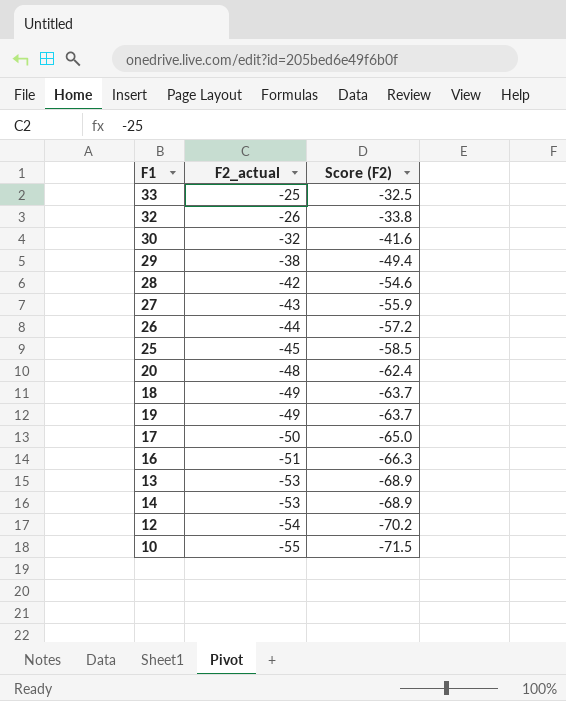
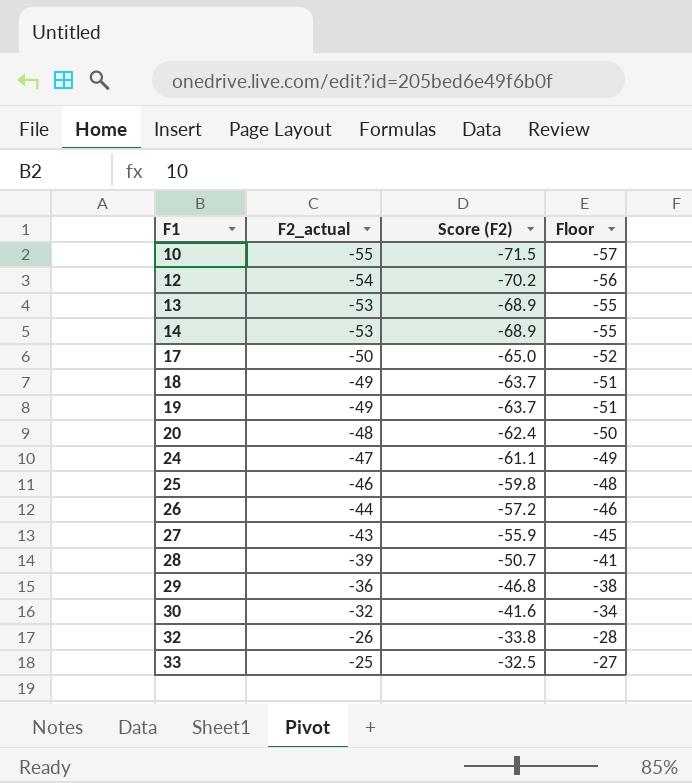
row order: F2_actual descending -> F1 ascending
column Floor | formula: none -> [F2_actual] - 2
row 16: -51 | -66.3 -> none
row 24: none -> -47 | -61.1 | -49
25 | F2_actual: -45 -> -46
25 | Score (F2): -58.5 -> -59.8
28 | F2_actual: -42 -> -39
28 | Score (F2): -54.6 -> -50.7
29 | F2_actual: -38 -> -36
29 | Score (F2): -49.4 -> -46.8

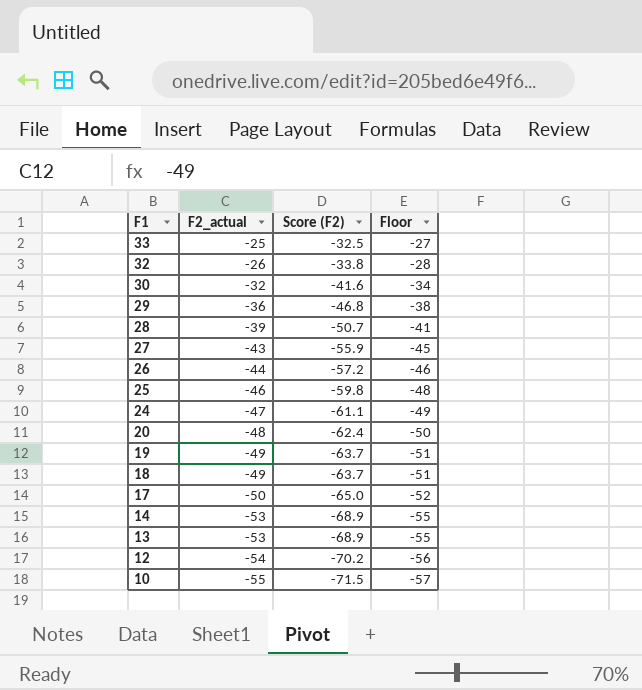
row order: F1 ascending -> F1 descending

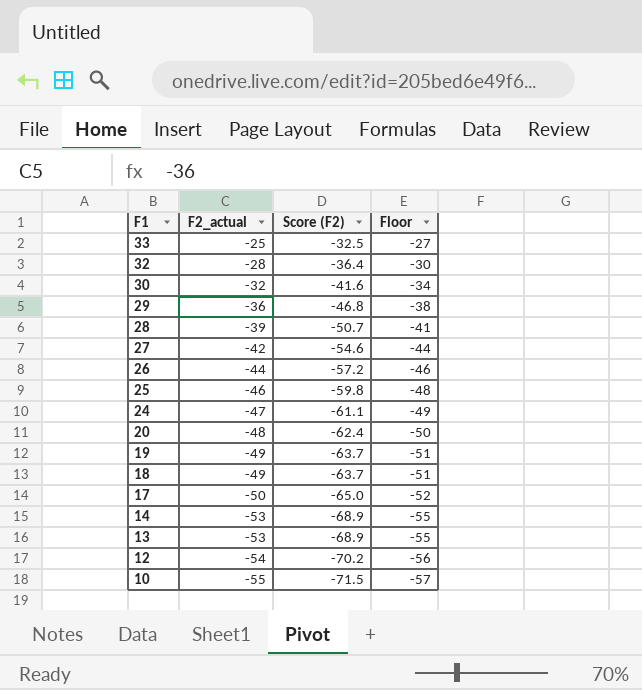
32 | F2_actual: -26 -> -28
32 | Score (F2): -33.8 -> -36.4
32 | Floor: -28 -> -30
27 | F2_actual: -43 -> -42
27 | Score (F2): -55.9 -> -54.6
27 | Floor: -45 -> -44

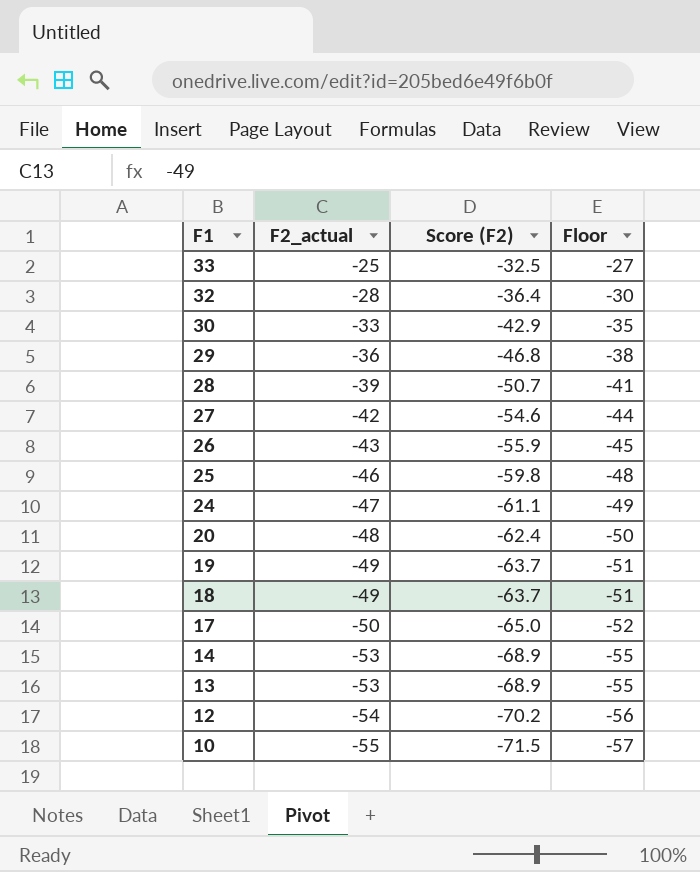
30 | F2_actual: -32 -> -33
30 | Score (F2): -41.6 -> -42.9
30 | Floor: -34 -> -35
26 | F2_actual: -44 -> -43
26 | Score (F2): -57.2 -> -55.9
26 | Floor: -46 -> -45

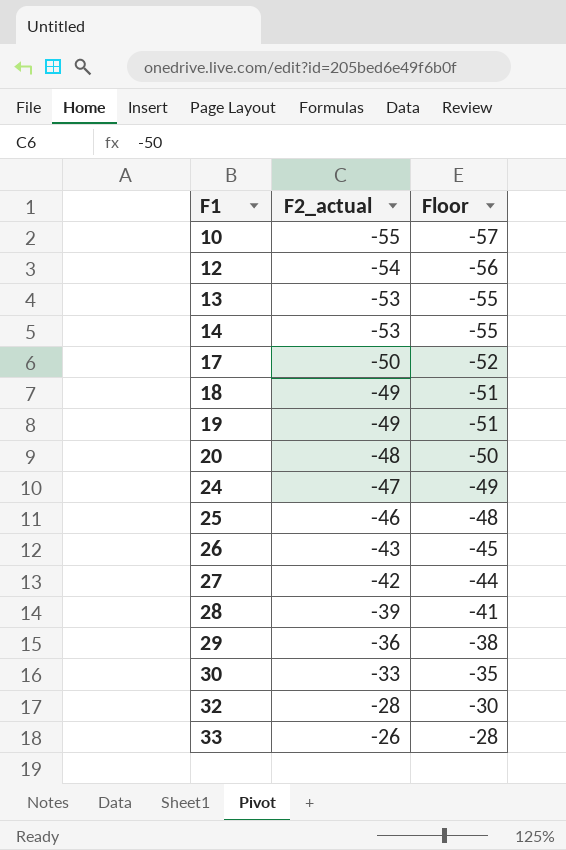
row order: F1 descending -> F1 ascending
column Score (F2) | formula: [F2_actual] * 1.3 -> none
33 | F2_actual: -25 -> -26
33 | Floor: -27 -> -28

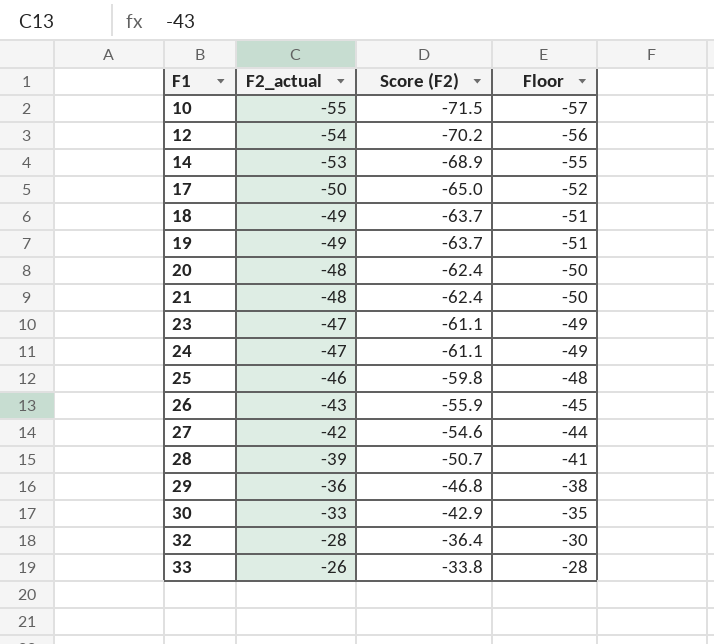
column Score (F2) | formula: none -> [F2_actual] * 1.3
row 13: -53 | -55 -> none
row 21: none -> -48 | -62.4 | -50
row 23: none -> -47 | -61.1 | -49

